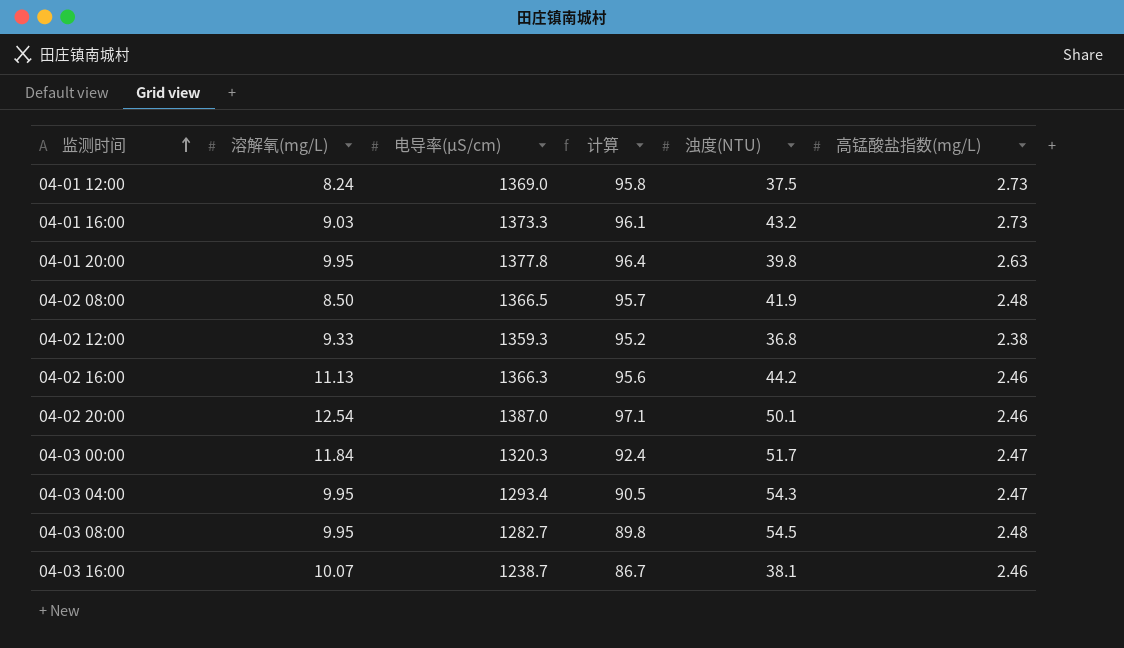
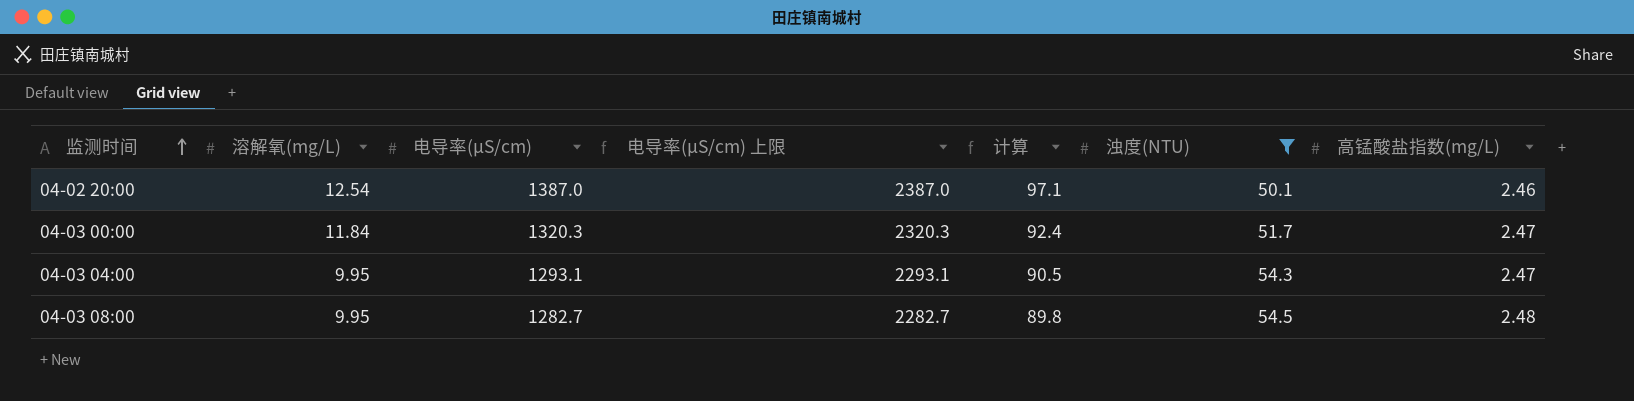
filter: none -> 浊度(NTU) >= 50.1
column 电导率(μS/cm) 上限 | formula: none -> [电导率(μS/cm)] + 1000
04-03 04:00 | 电导率(μS/cm): 1293.4 -> 1293.1

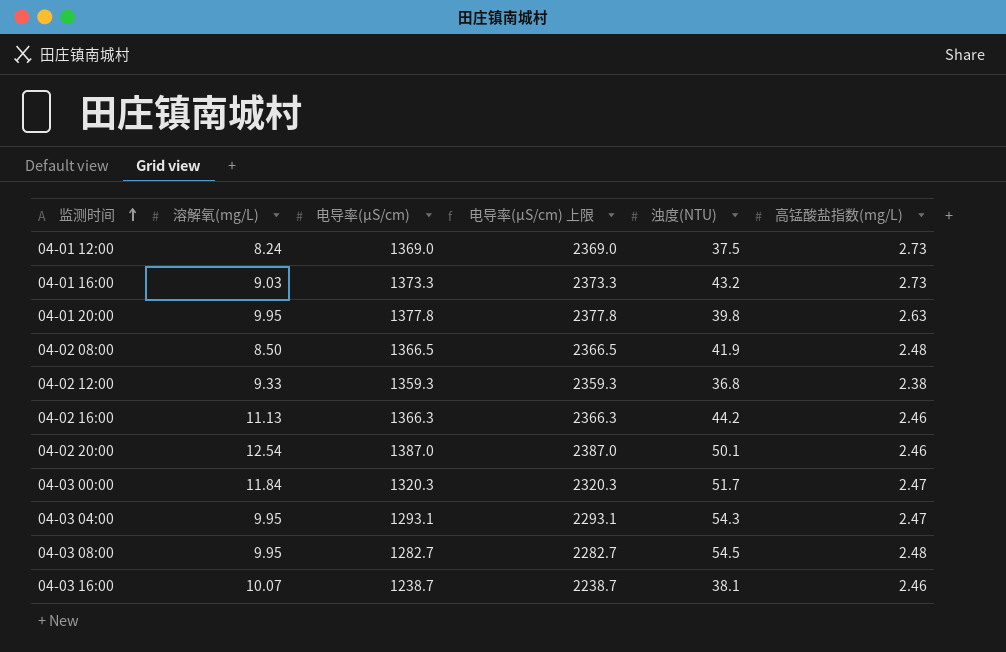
filter: 浊度(NTU) >= 50.1 -> none
column 计算 | formula: [电导率(μS/cm)] * 0.07 -> none

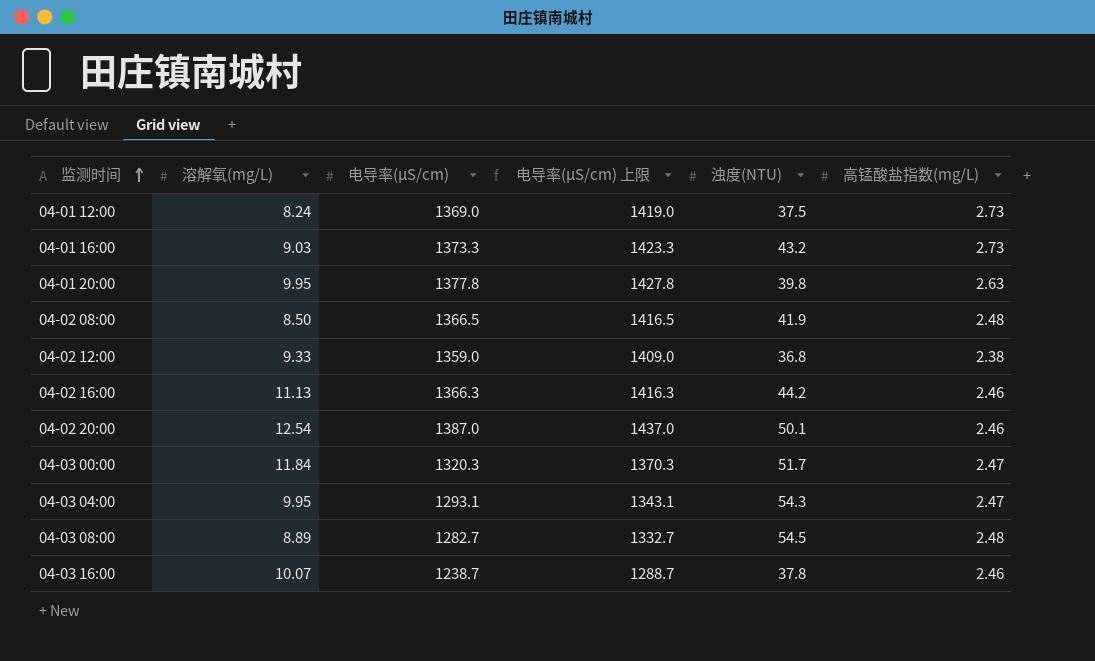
column 电导率(μS/cm) 上限 | formula: [电导率(μS/cm)] + 1000 -> [电导率(μS/cm)] + 50
04-02 12:00 | 电导率(μS/cm): 1359.3 -> 1359.0
04-03 08:00 | 溶解氧(mg/L): 9.95 -> 8.89
04-03 16:00 | 浊度(NTU): 38.1 -> 37.8

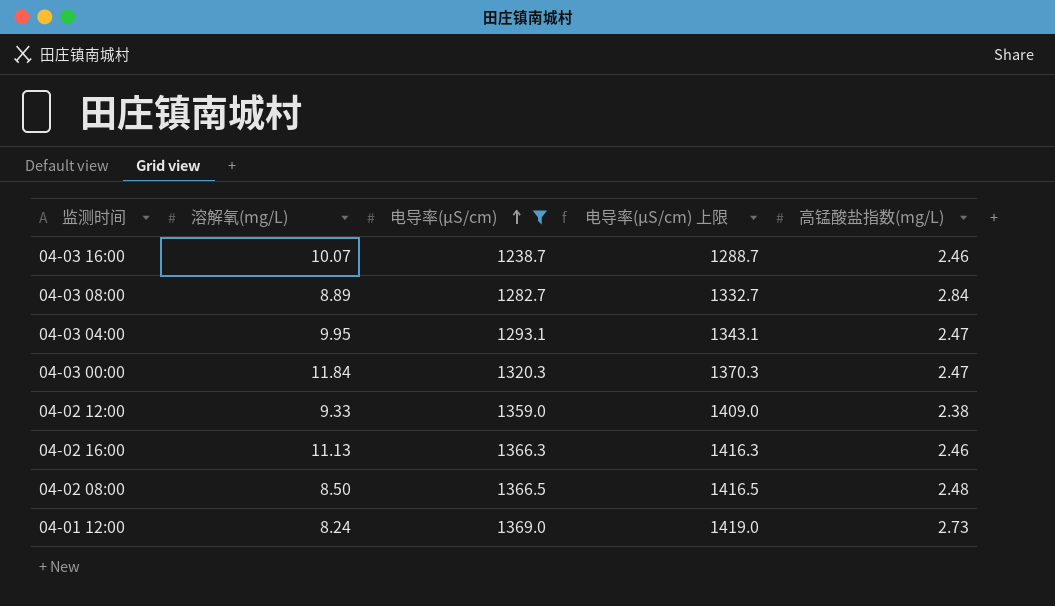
filter: none -> 电导率(μS/cm) <= 1369.0
row order: 监测时间 ascending -> 电导率(μS/cm) ascending
column 浊度(NTU) | position: 5 -> none
04-03 08:00 | 高锰酸盐指数(mg/L): 2.48 -> 2.84

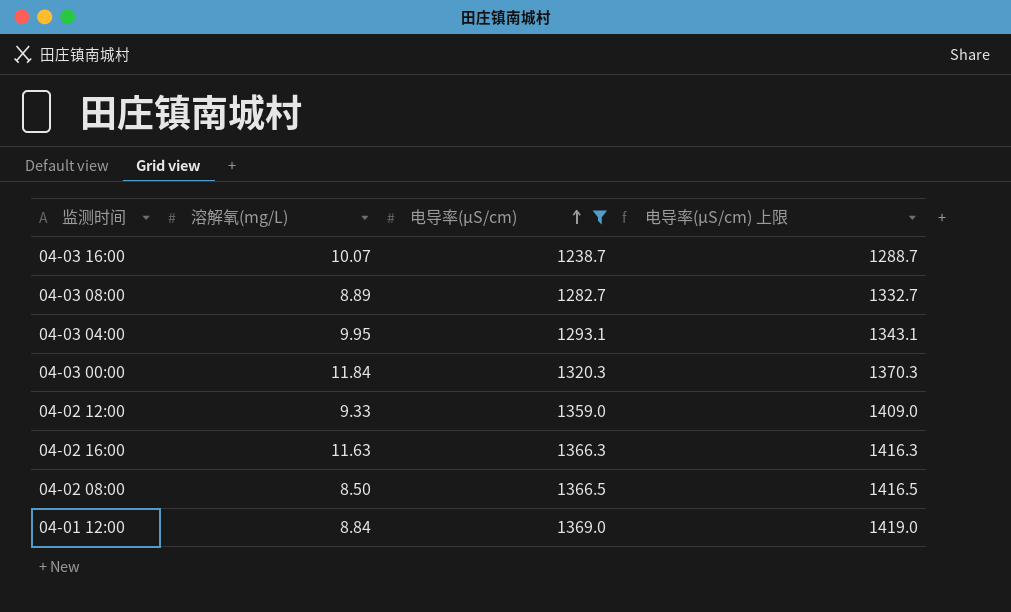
column 高锰酸盐指数(mg/L) | position: 5 -> none
04-02 16:00 | 溶解氧(mg/L): 11.13 -> 11.63
04-01 12:00 | 溶解氧(mg/L): 8.24 -> 8.84

